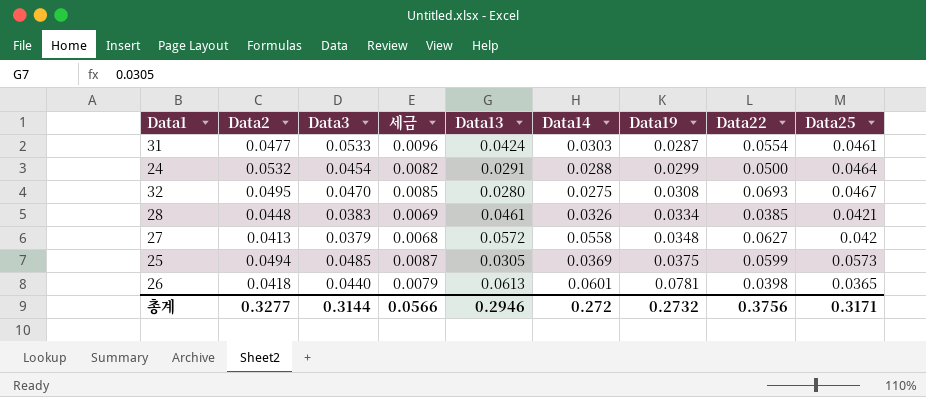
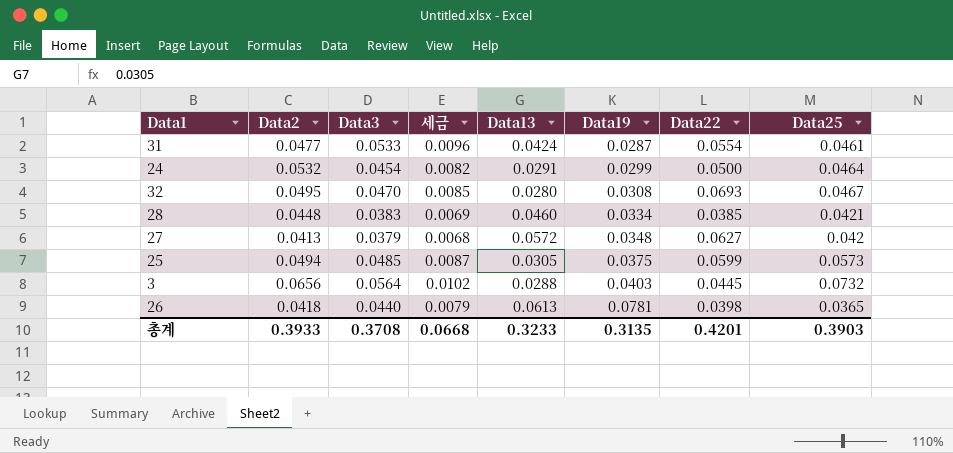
column Data14 | position: 6 -> none
28 | Data13: 0.0461 -> 0.0460
row 3: none -> 0.0656 | 0.0564 | 0.0102 | 0.0288 | 0.0403 | 0.0445 | 0.0732
총계 | Data2: 0.3277 -> 0.3933
총계 | Data3: 0.3144 -> 0.3708
총계 | 세금: 0.0566 -> 0.0668
총계 | Data13: 0.2946 -> 0.3233
총계 | Data19: 0.2732 -> 0.3135
총계 | Data22: 0.3756 -> 0.4201
총계 | Data25: 0.3171 -> 0.3903

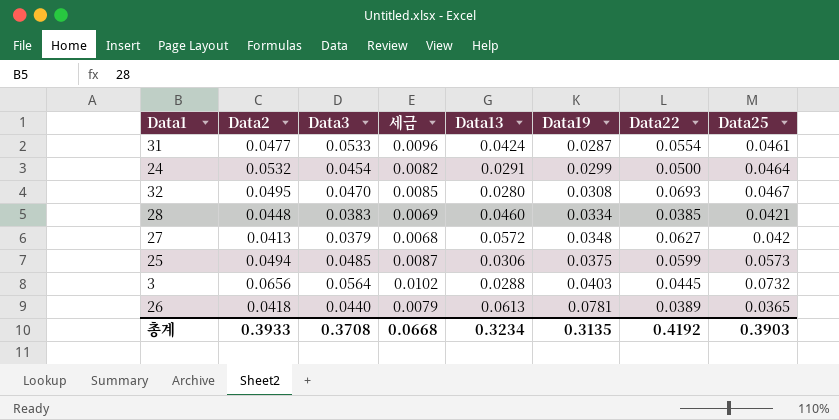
25 | Data13: 0.0305 -> 0.0306
26 | Data22: 0.0398 -> 0.0389
총계 | Data13: 0.3233 -> 0.3234
총계 | Data22: 0.4201 -> 0.4192

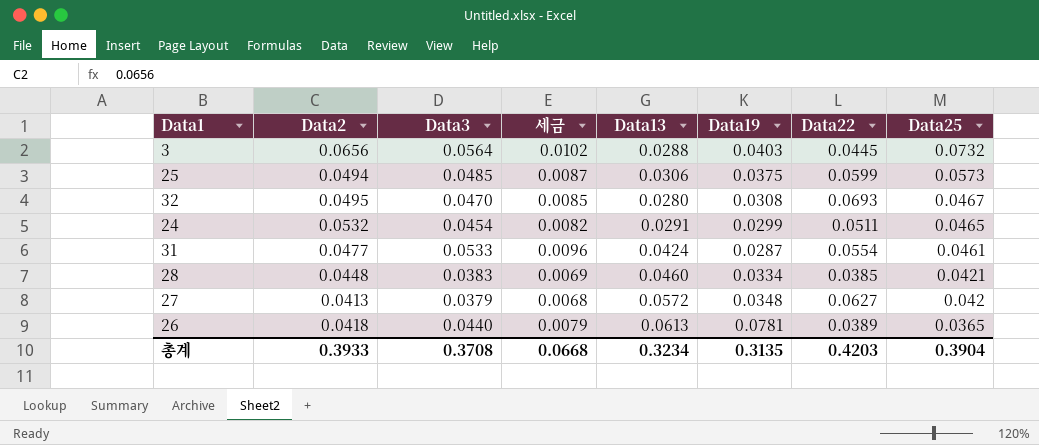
row order: Data19 ascending -> Data25 descending
24 | Data22: 0.0500 -> 0.0511
24 | Data25: 0.0464 -> 0.0465
총계 | Data22: 0.4192 -> 0.4203
총계 | Data25: 0.3903 -> 0.3904

